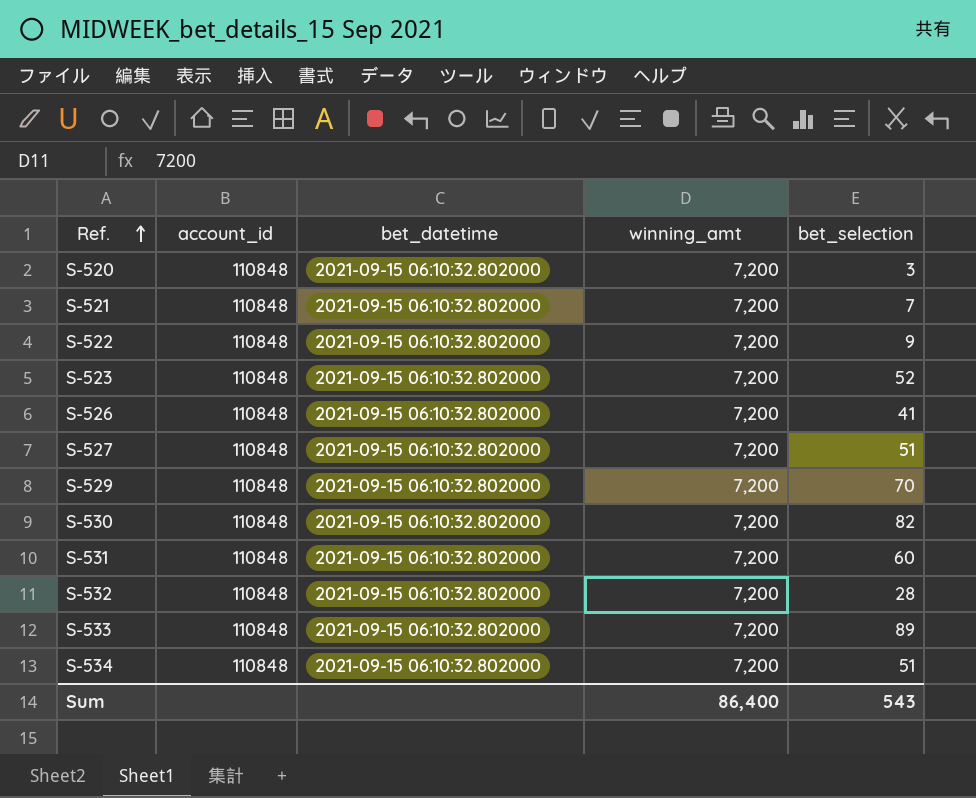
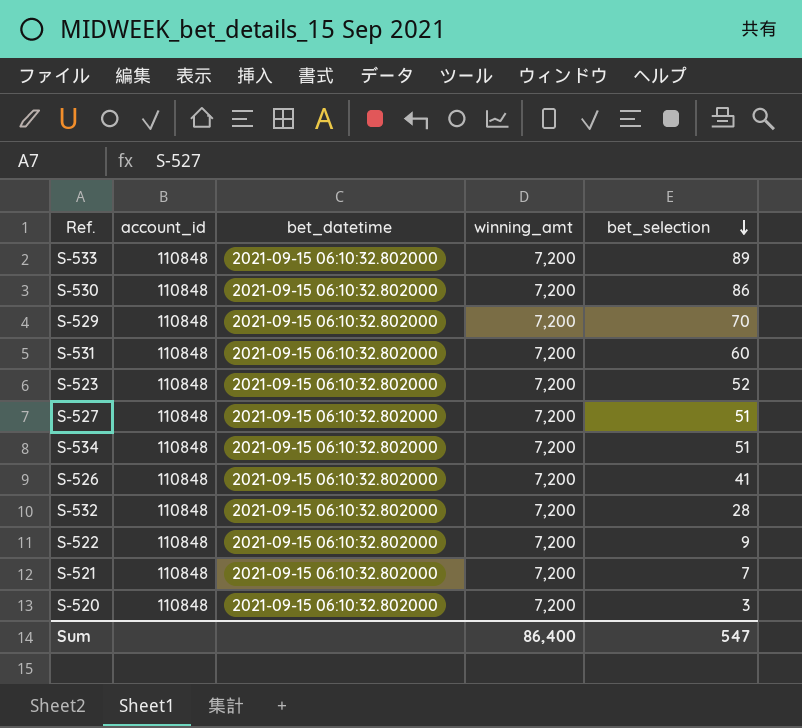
row order: Ref. ascending -> bet_selection descending
S-530 | bet_selection: 82 -> 86
Sum | bet_selection: 543 -> 547

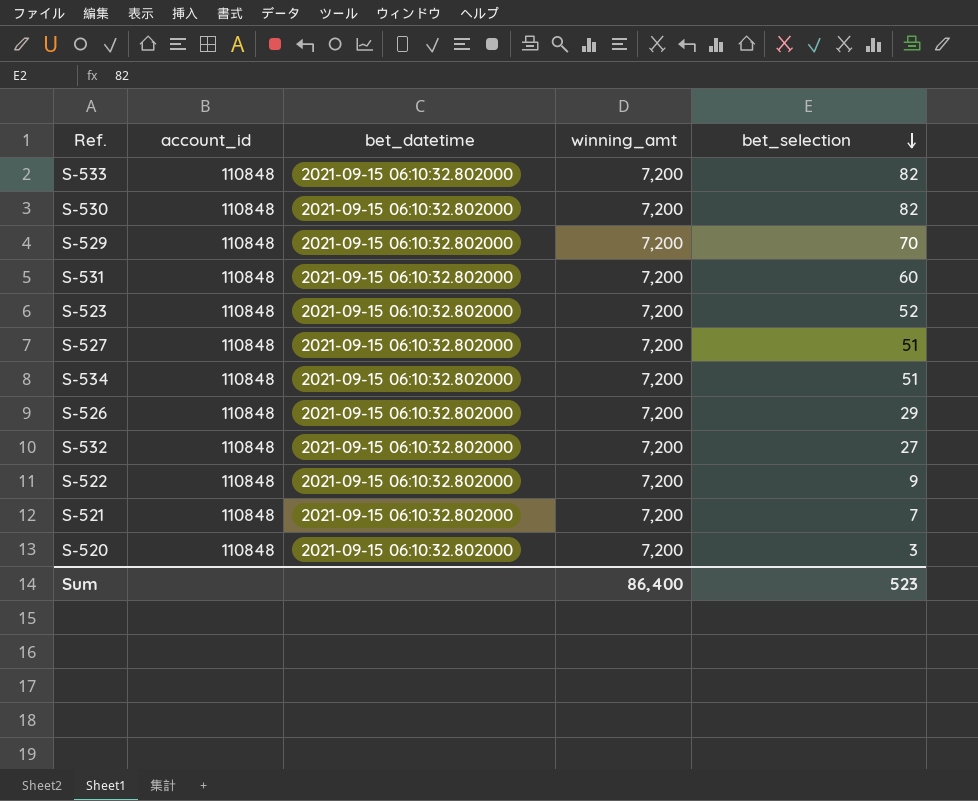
S-533 | bet_selection: 89 -> 82
S-530 | bet_selection: 86 -> 82
S-526 | bet_selection: 41 -> 29
S-532 | bet_selection: 28 -> 27
Sum | bet_selection: 547 -> 523

